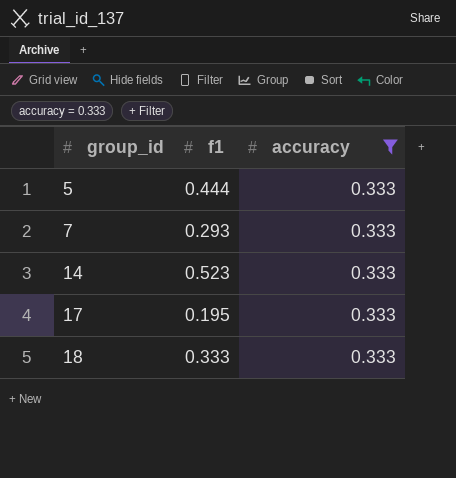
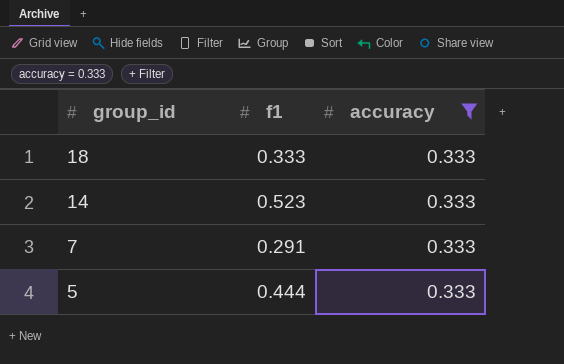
row order: group_id ascending -> group_id descending
row 17: 0.195 | 0.333 -> none
7 | f1: 0.293 -> 0.291

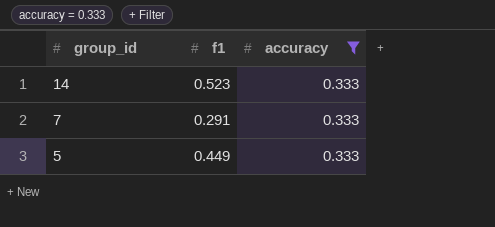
row 18: 0.333 | 0.333 -> none
5 | f1: 0.444 -> 0.449

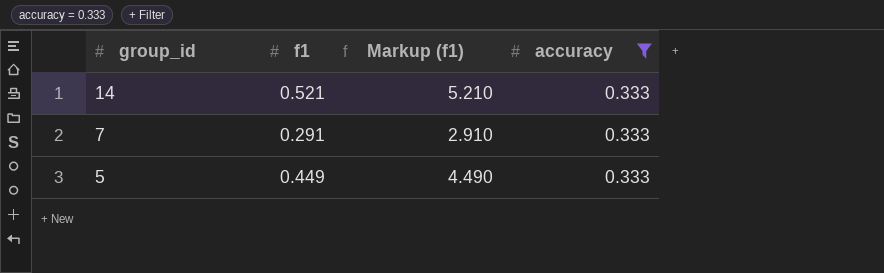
column Markup (f1) | formula: none -> [f1] * 10
14 | f1: 0.523 -> 0.521

